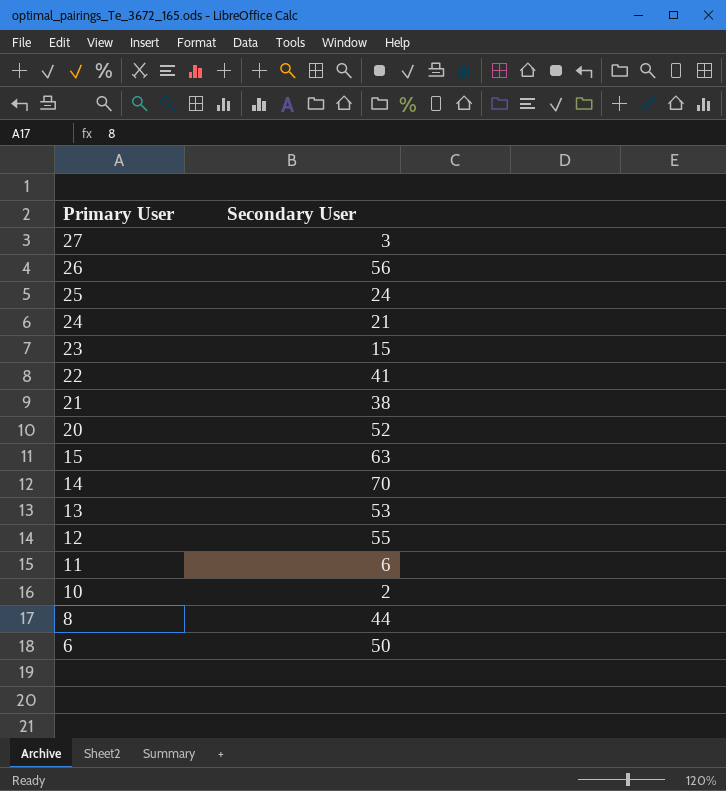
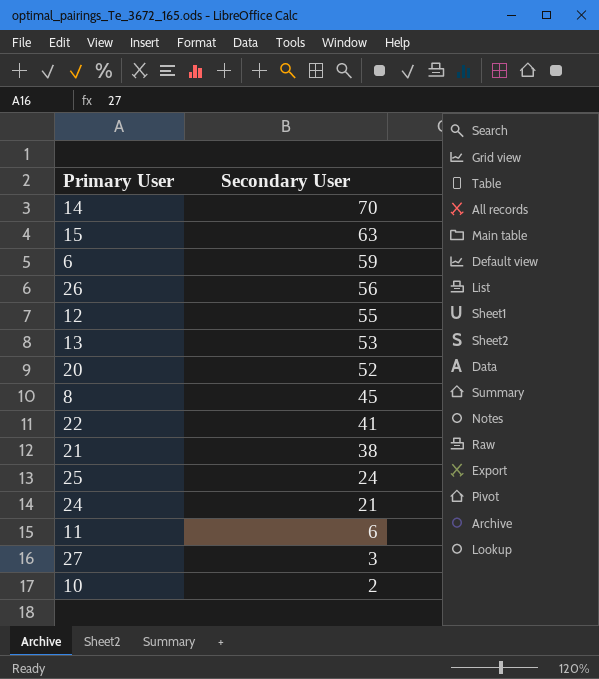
row order: Primary User descending -> Secondary User descending
row 23: 15 -> none
6 | Secondary User: 50 -> 59
8 | Secondary User: 44 -> 45

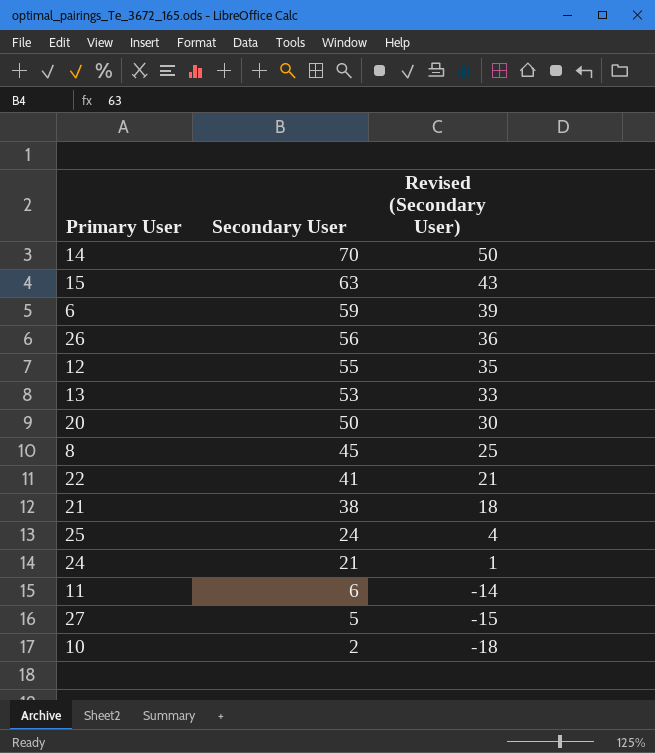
column Revised (Secondary User) | formula: none -> [Secondary User] - 20
20 | Secondary User: 52 -> 50
27 | Secondary User: 3 -> 5

